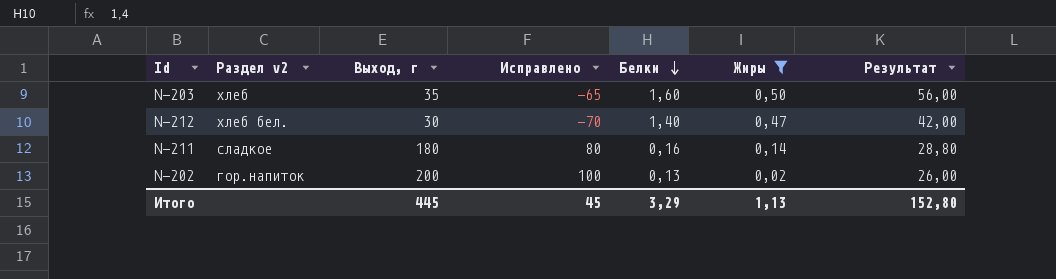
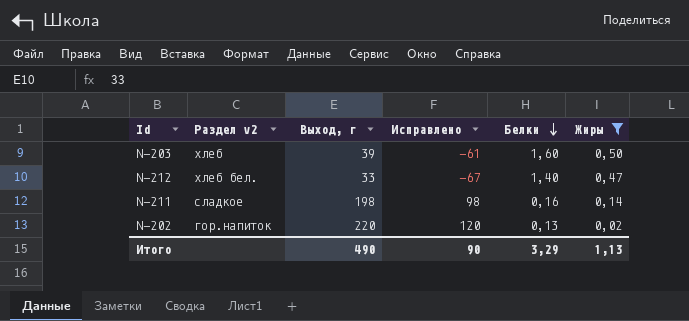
column Результат | formula: [Выход, г] * [Белки] -> none
N-203 | Выход, г: 35 -> 39
N-203 | Исправлено: -65 -> -61
N-212 | Выход, г: 30 -> 33
N-212 | Исправлено: -70 -> -67
N-211 | Выход, г: 180 -> 198
N-211 | Исправлено: 80 -> 98
N-202 | Выход, г: 200 -> 220
N-202 | Исправлено: 100 -> 120
Итого | Выход, г: 445 -> 490
Итого | Исправлено: 45 -> 90

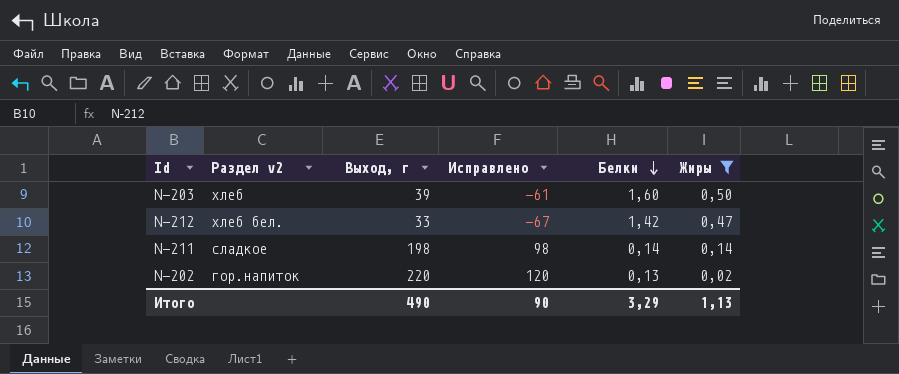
N-212 | Белки: 1,40 -> 1,42
N-211 | Белки: 0,16 -> 0,14

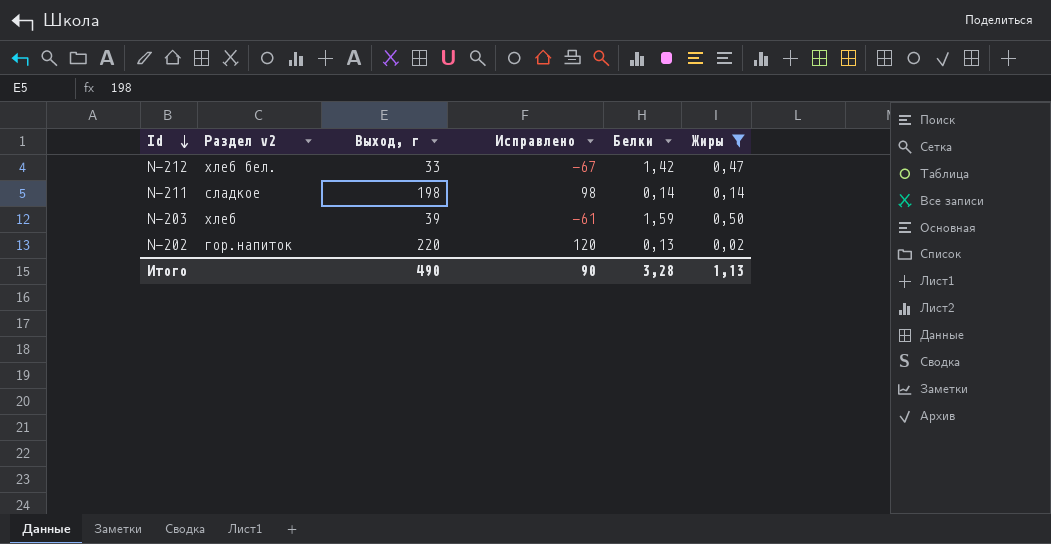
row order: Белки descending -> Id descending
N-203 | Белки: 1,60 -> 1,59
Итого | Белки: 3,29 -> 3,28

